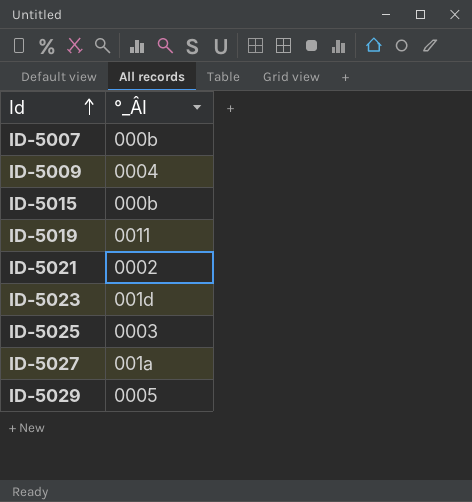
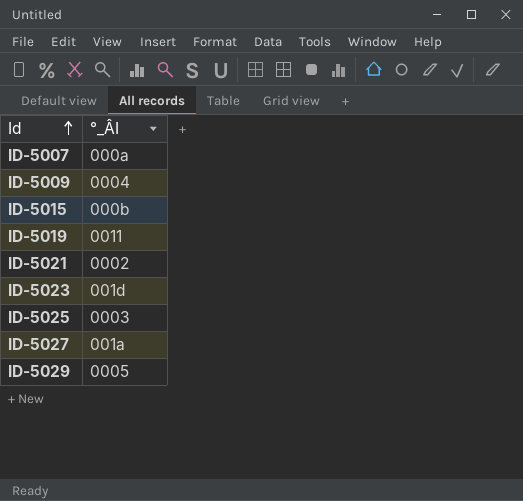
ID-5007 | °_ÂI: 000b -> 000a

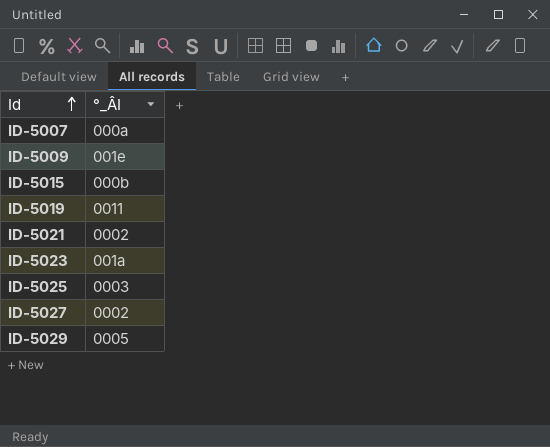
ID-5009 | °_ÂI: 0004 -> 001e
ID-5023 | °_ÂI: 001d -> 001a
ID-5027 | °_ÂI: 001a -> 0002

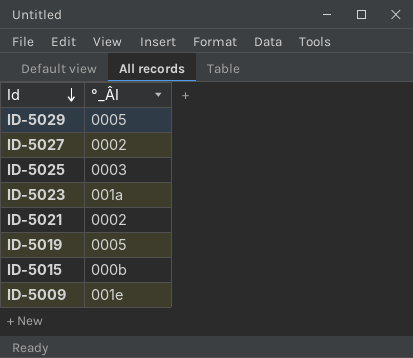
row order: Id ascending -> Id descending
row ID-5007: 000a -> none
ID-5019 | °_ÂI: 0011 -> 0005

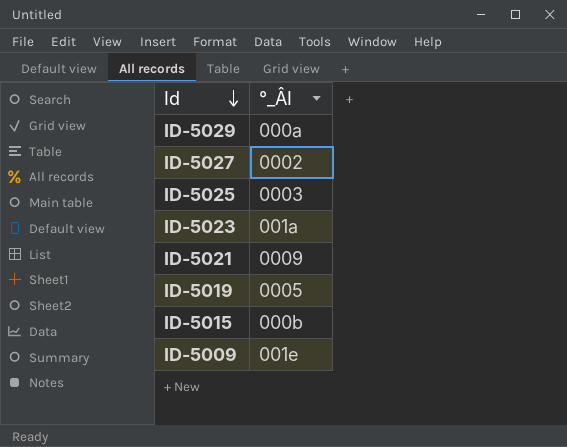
ID-5029 | °_ÂI: 0005 -> 000a
ID-5021 | °_ÂI: 0002 -> 0009

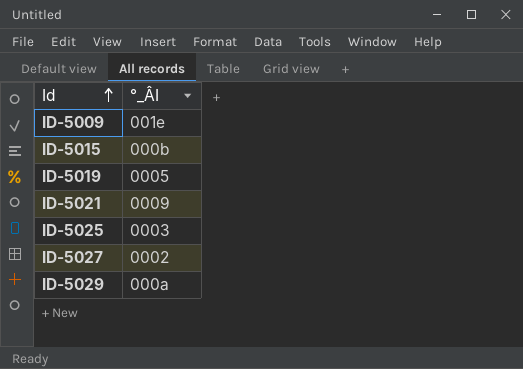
row order: Id descending -> Id ascending
row ID-5023: 001a -> none

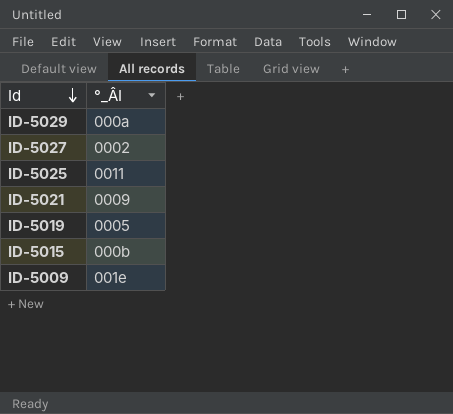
row order: Id ascending -> Id descending
ID-5025 | °_ÂI: 0003 -> 0011

